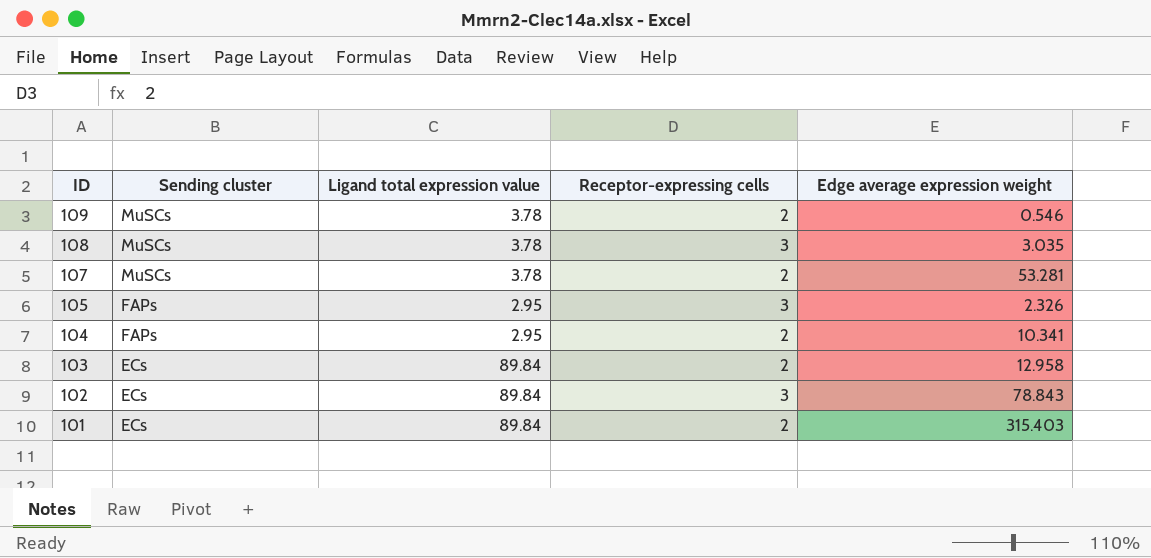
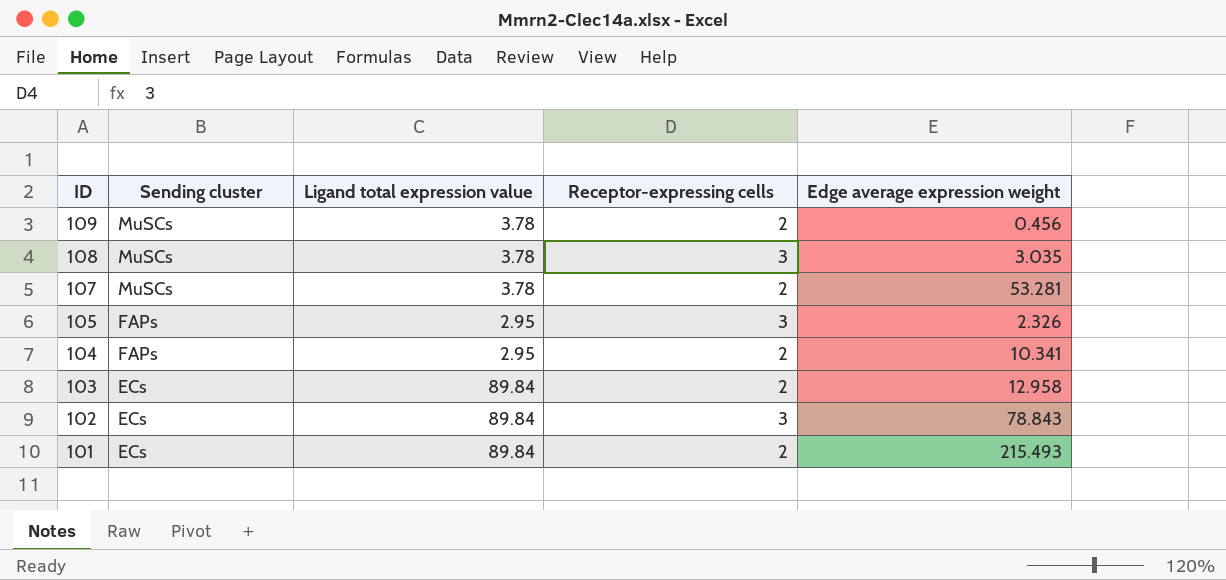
109 | Edge average expression weight: 0.546 -> 0.456
101 | Edge average expression weight: 315.403 -> 215.493

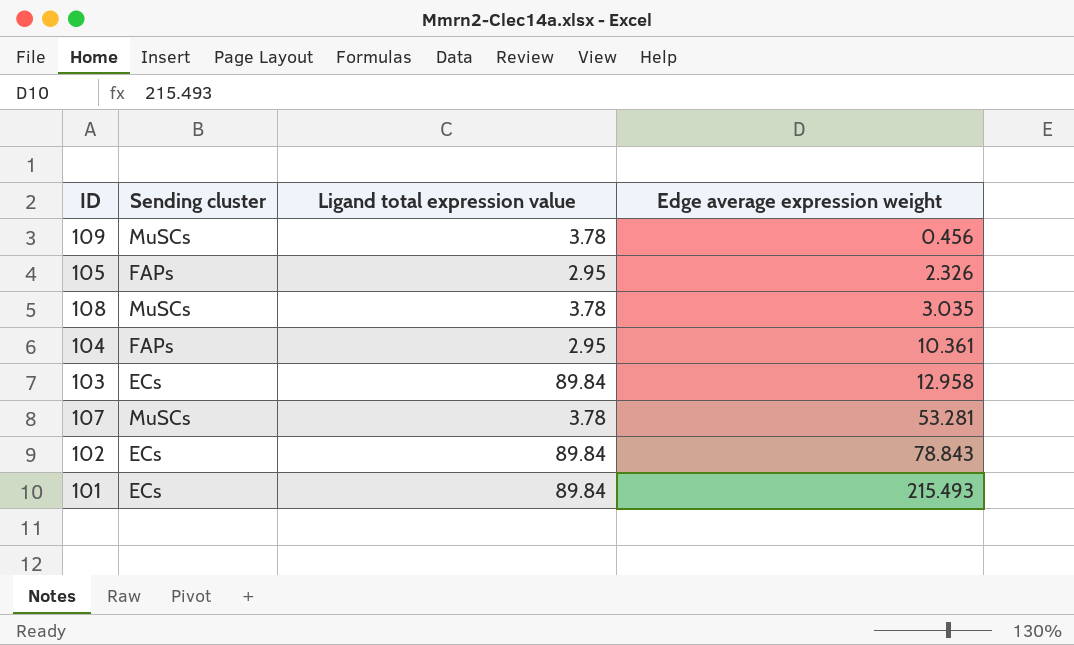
row order: ID descending -> Edge average expression weight ascending
column Receptor-expressing cells | position: 4 -> none
104 | Edge average expression weight: 10.341 -> 10.361

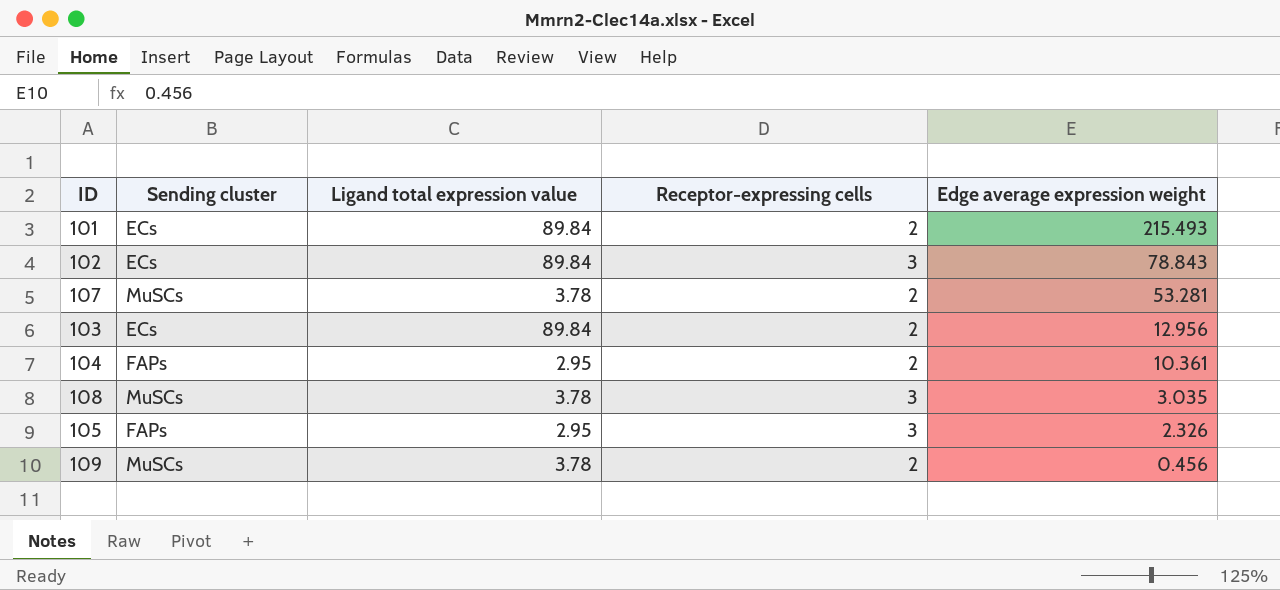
row order: Edge average expression weight ascending -> Edge average expression weight descending
column Receptor-expressing cells | position: none -> 4
103 | Edge average expression weight: 12.958 -> 12.956

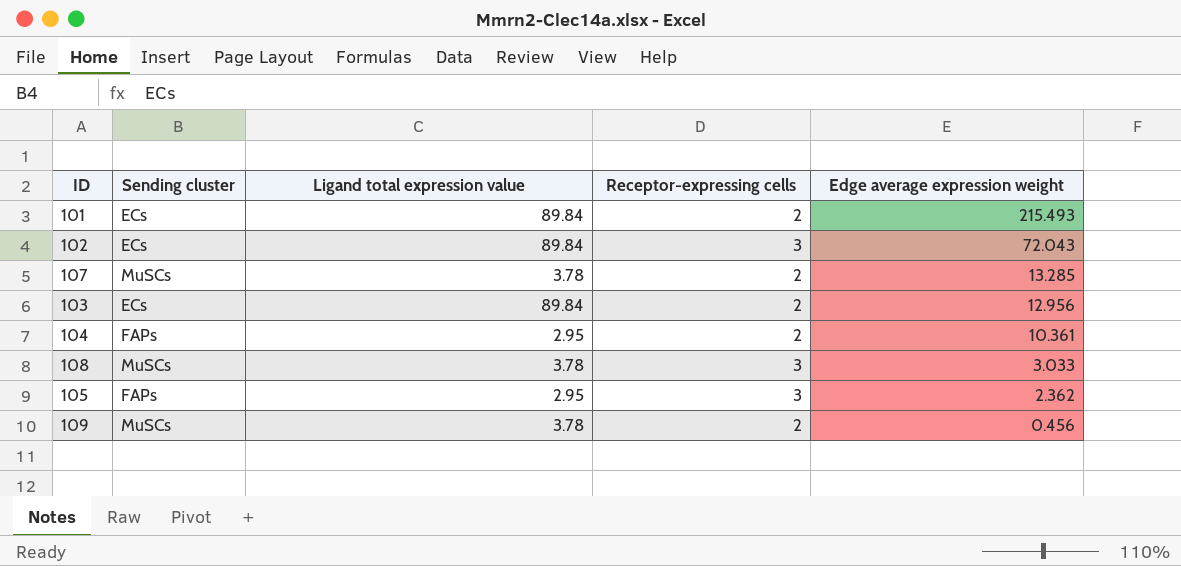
102 | Edge average expression weight: 78.843 -> 72.043
107 | Edge average expression weight: 53.281 -> 13.285
108 | Edge average expression weight: 3.035 -> 3.033
105 | Edge average expression weight: 2.326 -> 2.362

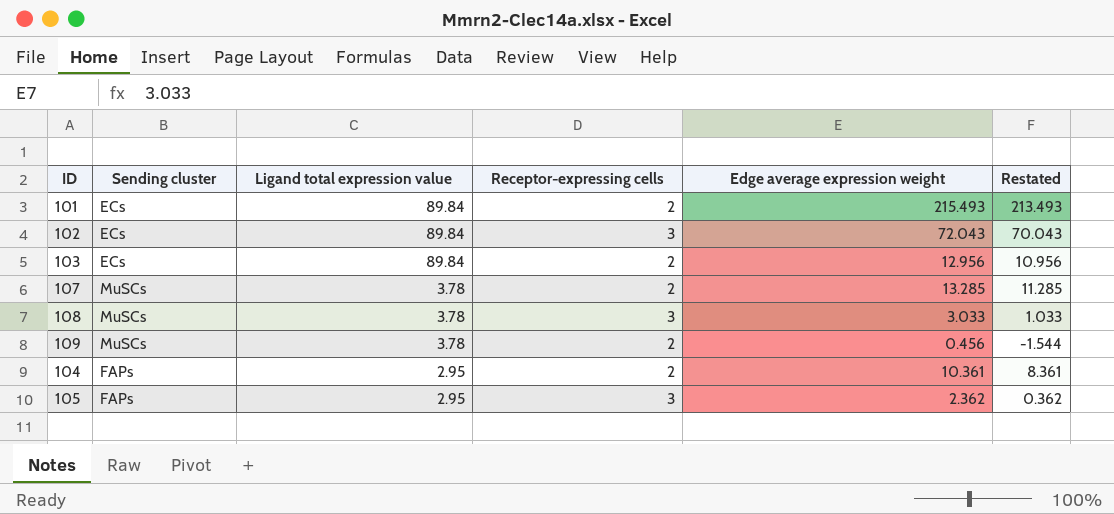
row order: Edge average expression weight descending -> Ligand total expression value descending
column Restated | formula: none -> [Edge average expression weight] - 2

